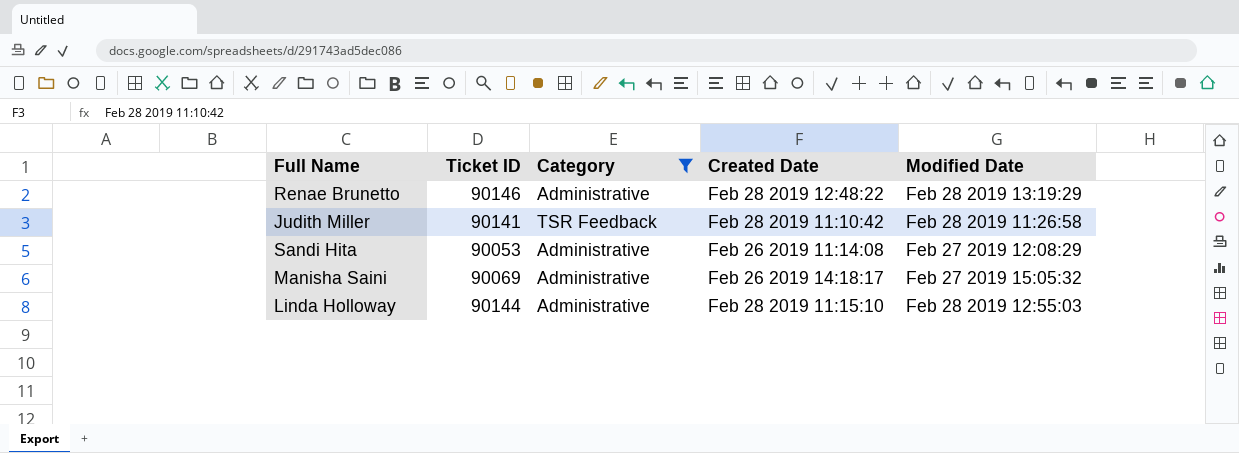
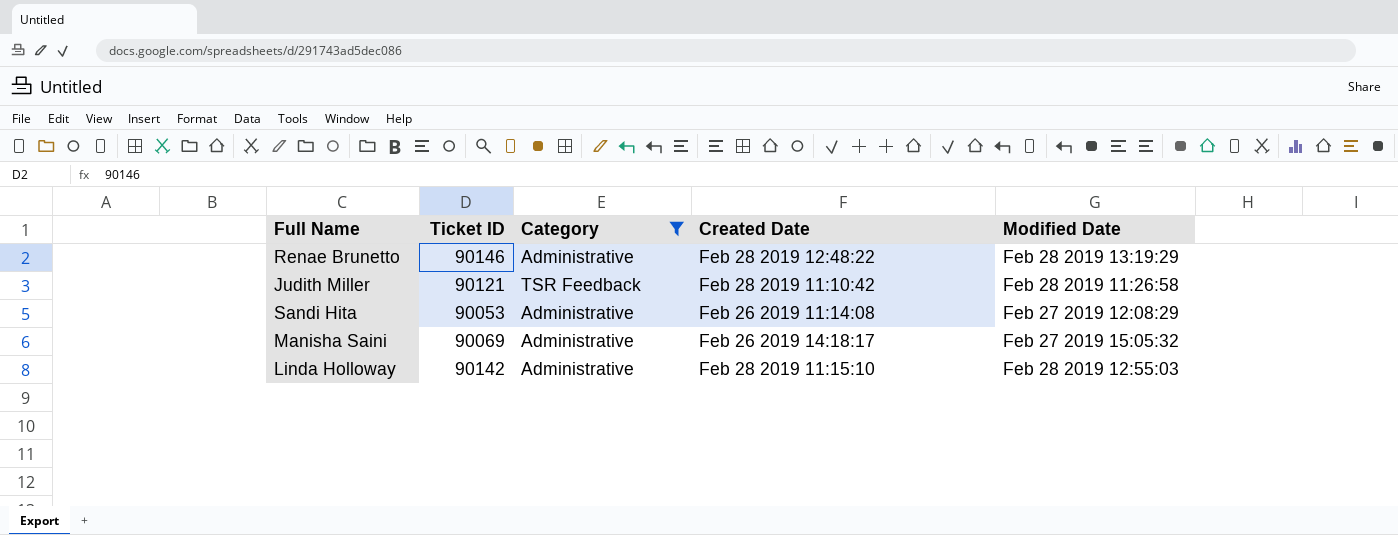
Judith Miller | Ticket ID: 90141 -> 90121
Linda Holloway | Ticket ID: 90144 -> 90142

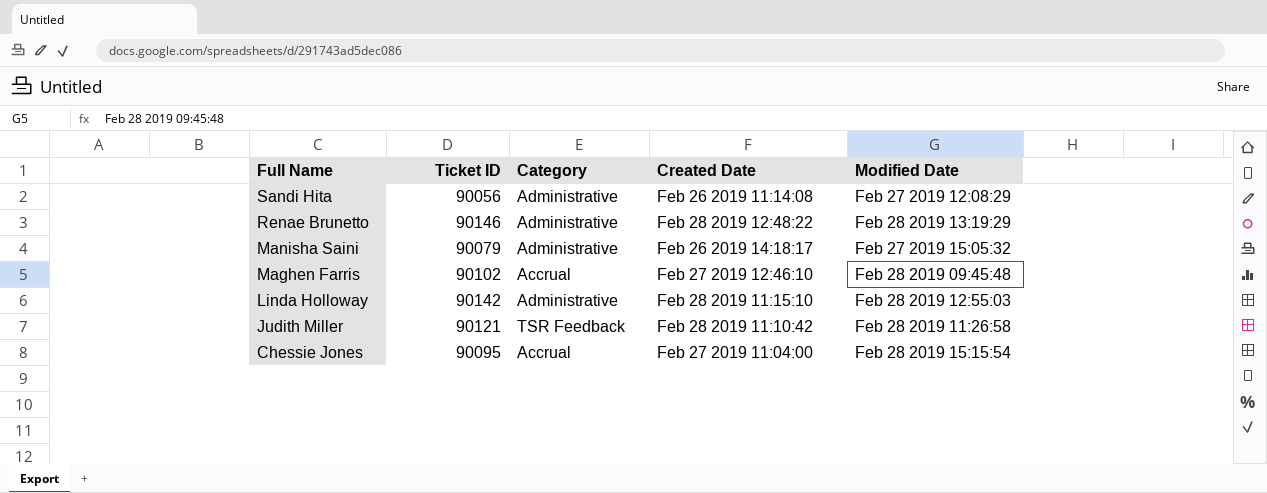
filter: Category != Accrual -> none
row order: none -> Full Name descending
Sandi Hita | Ticket ID: 90053 -> 90056
Manisha Saini | Ticket ID: 90069 -> 90079

